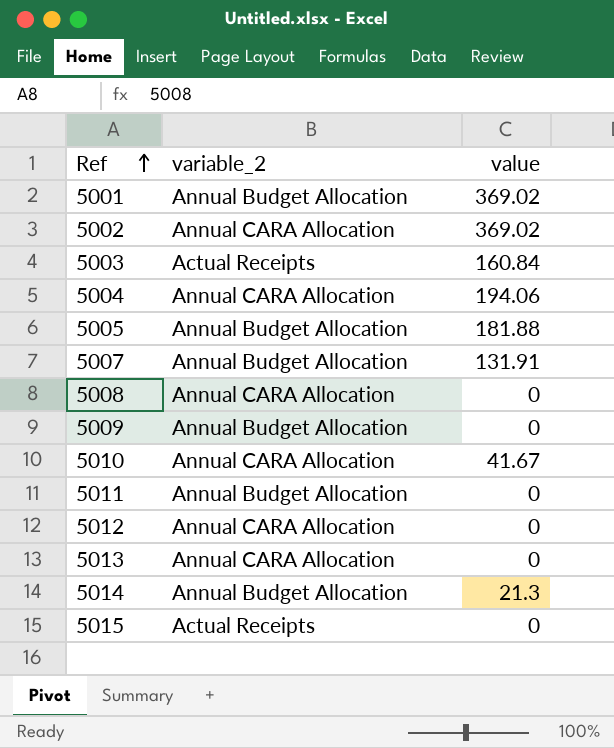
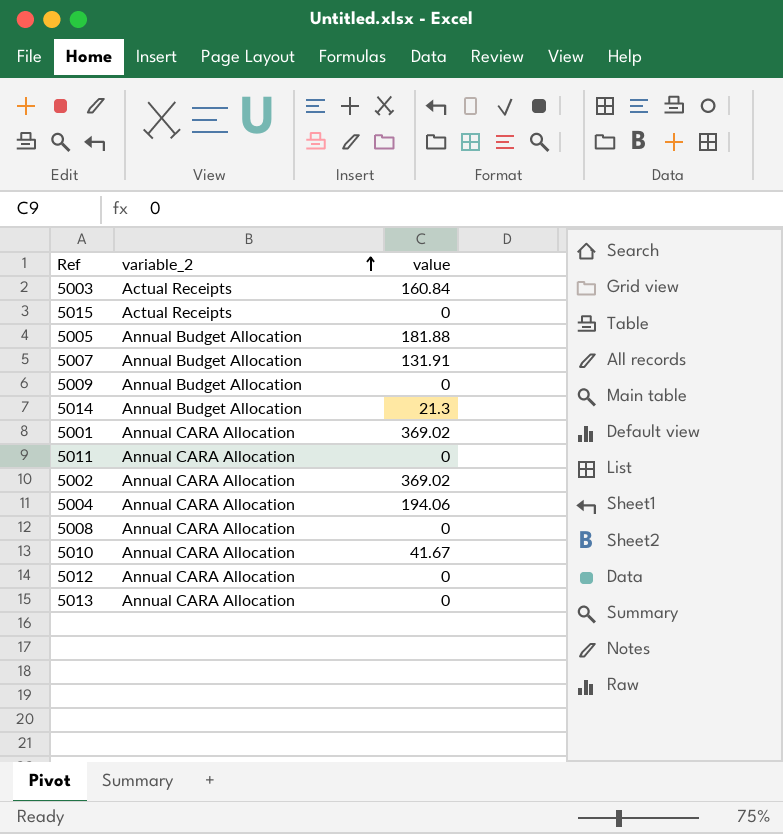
row order: Ref ascending -> variable_2 ascending
5001 | variable_2: Annual Budget Allocation -> Annual CARA Allocation
5011 | variable_2: Annual Budget Allocation -> Annual CARA Allocation

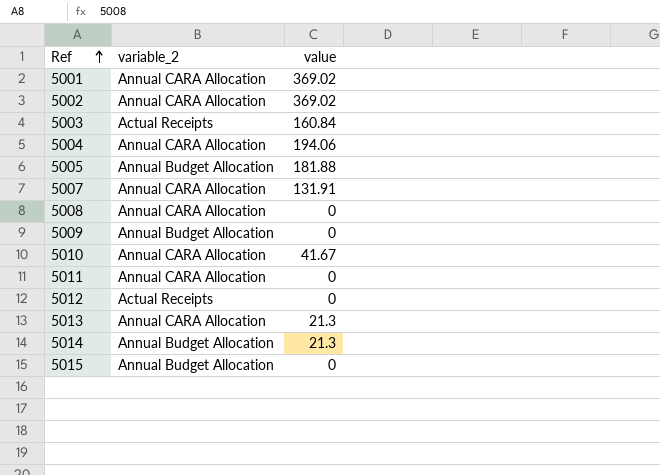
row order: variable_2 ascending -> Ref ascending
5007 | variable_2: Annual Budget Allocation -> Annual CARA Allocation
5012 | variable_2: Annual CARA Allocation -> Actual Receipts
5013 | value: 0 -> 21.3
5015 | variable_2: Actual Receipts -> Annual Budget Allocation

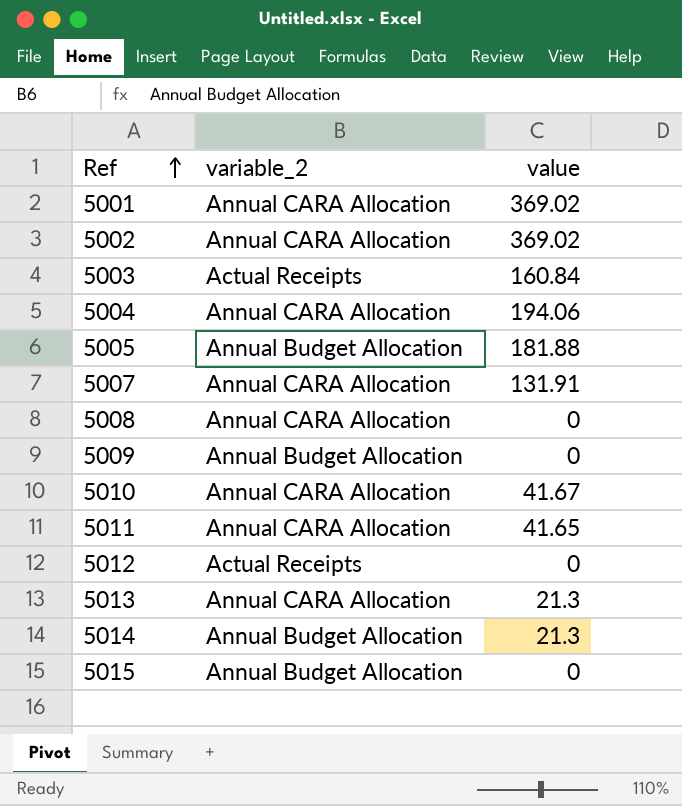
5011 | value: 0 -> 41.65

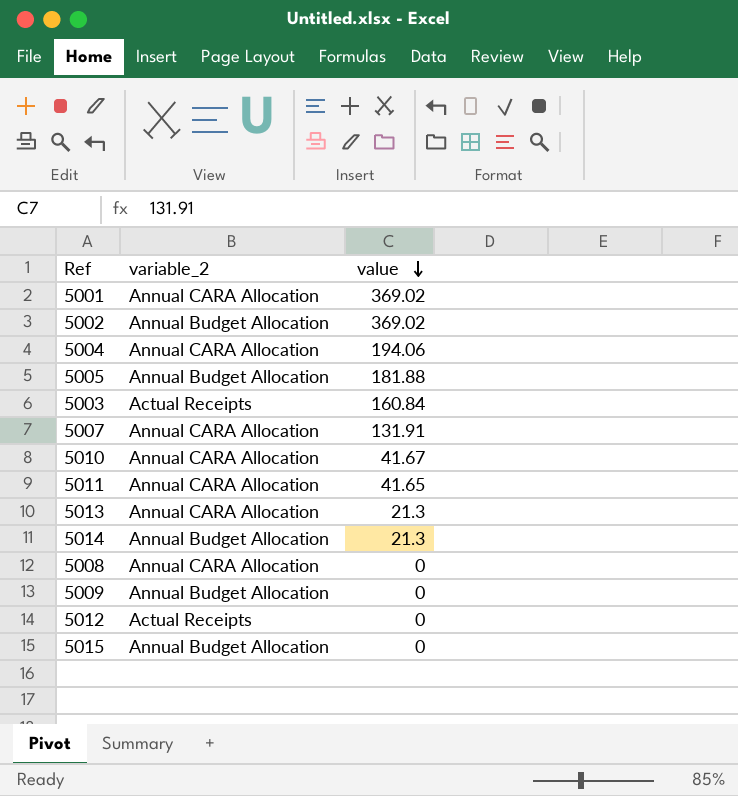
row order: Ref ascending -> value descending
5002 | variable_2: Annual CARA Allocation -> Annual Budget Allocation

